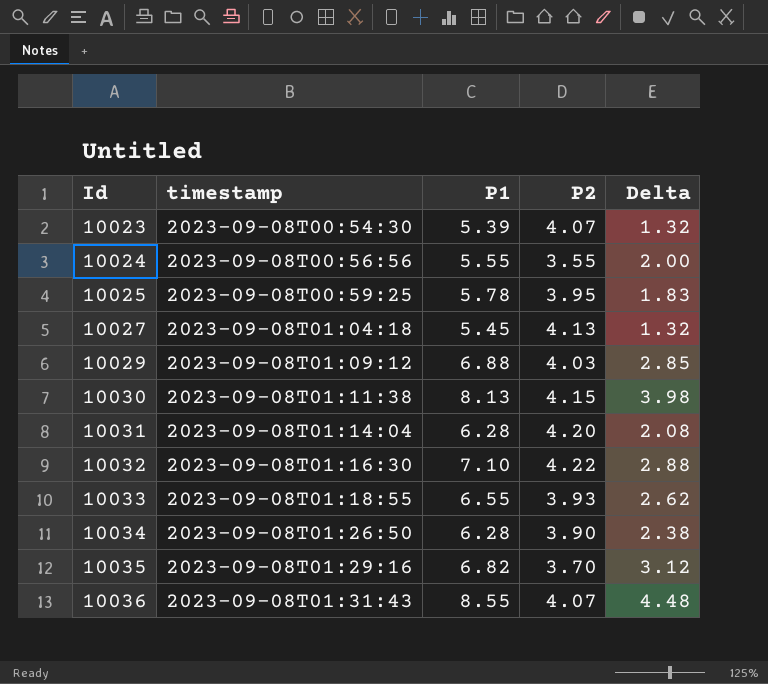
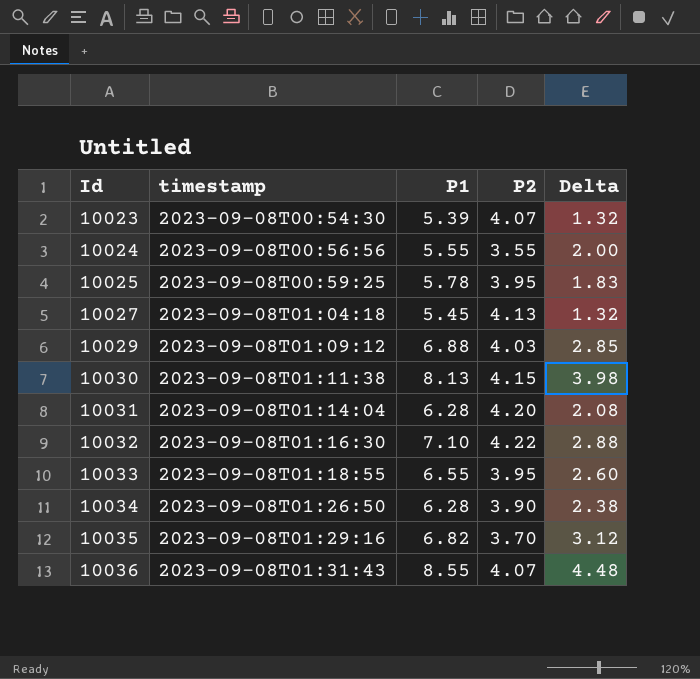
10033 | P2: 3.93 -> 3.95
10033 | Delta: 2.62 -> 2.60

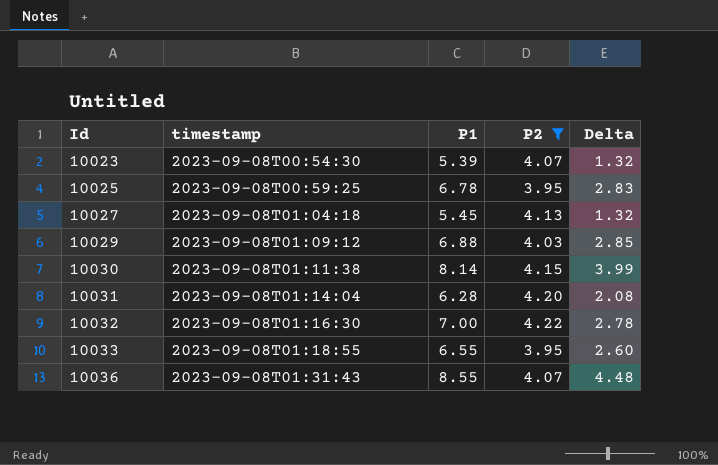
filter: none -> P2 >= 3.95
10025 | P1: 5.78 -> 6.78
10025 | Delta: 1.83 -> 2.83
10030 | P1: 8.13 -> 8.14
10030 | Delta: 3.98 -> 3.99
10032 | P1: 7.10 -> 7.00
10032 | Delta: 2.88 -> 2.78

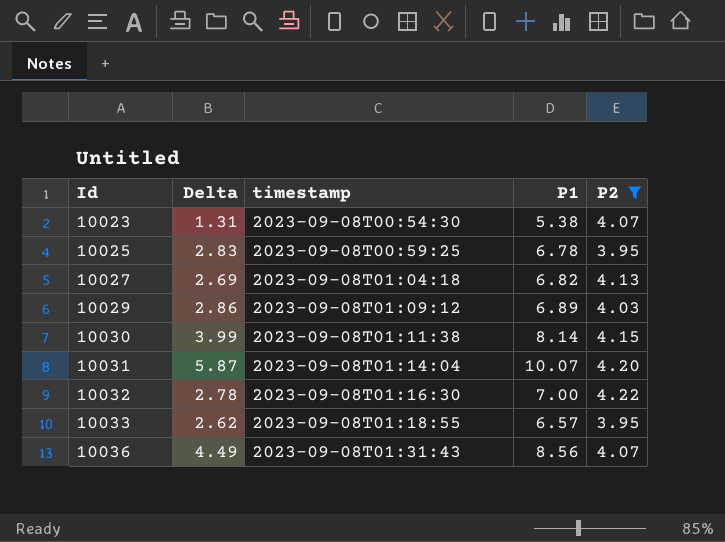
column Delta | position: 5 -> 2
10023 | Delta: 1.32 -> 1.31
10023 | P1: 5.39 -> 5.38
10027 | Delta: 1.32 -> 2.69
10027 | P1: 5.45 -> 6.82
10029 | Delta: 2.85 -> 2.86
10029 | P1: 6.88 -> 6.89
10031 | Delta: 2.08 -> 5.87
10031 | P1: 6.28 -> 10.07
10033 | Delta: 2.60 -> 2.62
10033 | P1: 6.55 -> 6.57
10036 | Delta: 4.48 -> 4.49
10036 | P1: 8.55 -> 8.56

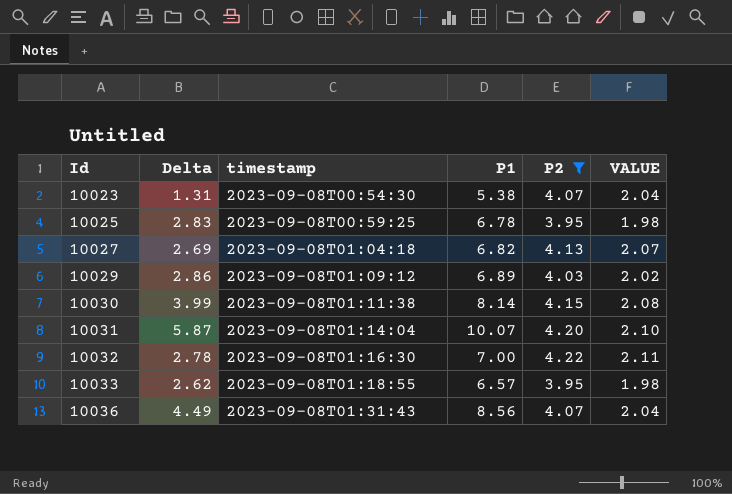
column VALUE | formula: none -> [P2] * 0.5

